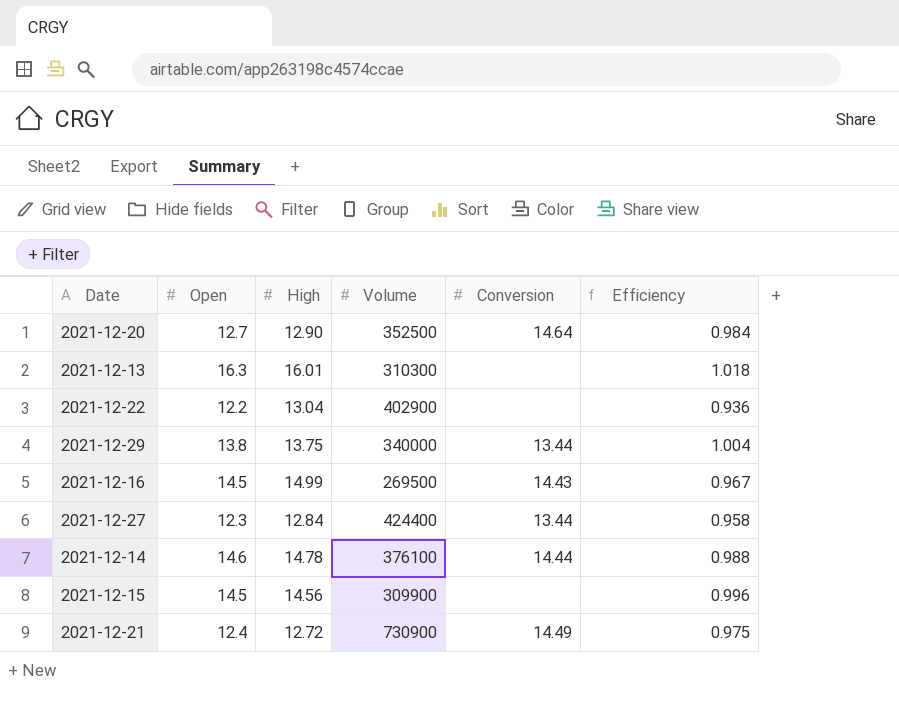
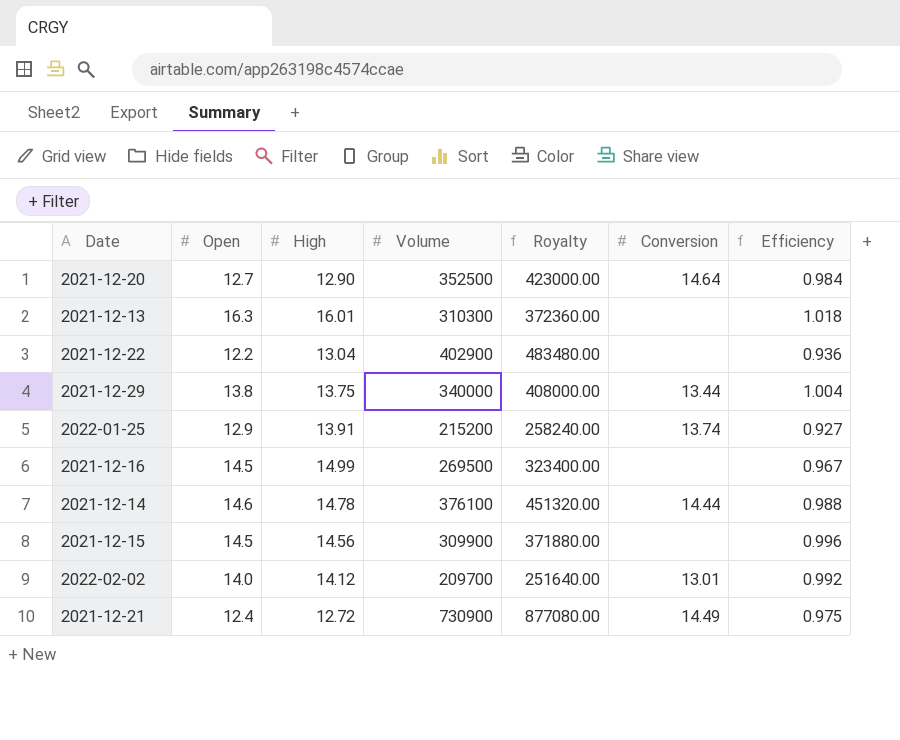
column Royalty | formula: none -> [Volume] * 1.2
row 2021-12-27: 12.3 | 12.84 | 424400 | 13.44 | 0.958 -> none
row 2022-01-25: none -> 12.9 | 13.91 | 215200 | 258240.00 | 13.74 | 0.927
2021-12-16 | Conversion: 14.43 -> none
row 2022-02-02: none -> 14.0 | 14.12 | 209700 | 251640.00 | 13.01 | 0.992

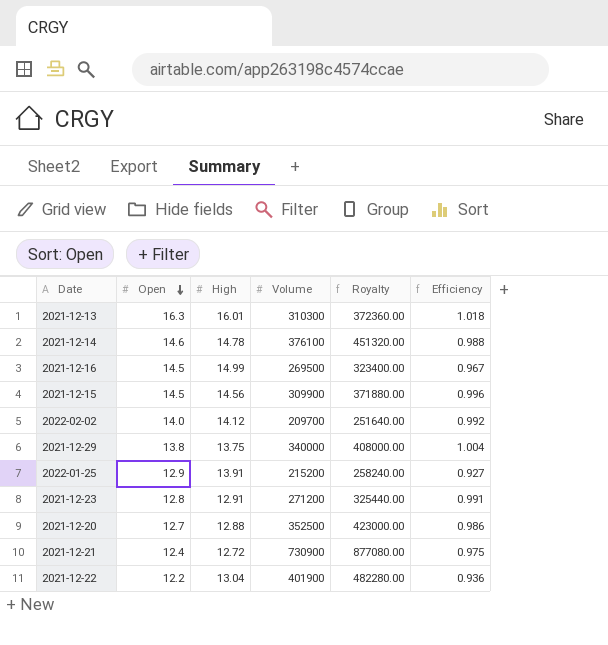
row order: none -> Open descending
column Conversion | position: 6 -> none
row 2021-12-23: none -> 12.8 | 12.91 | 271200 | 325440.00 | 0.991
2021-12-20 | High: 12.90 -> 12.88
2021-12-20 | Efficiency: 0.984 -> 0.986
2021-12-22 | Volume: 402900 -> 401900
2021-12-22 | Royalty: 483480.00 -> 482280.00

